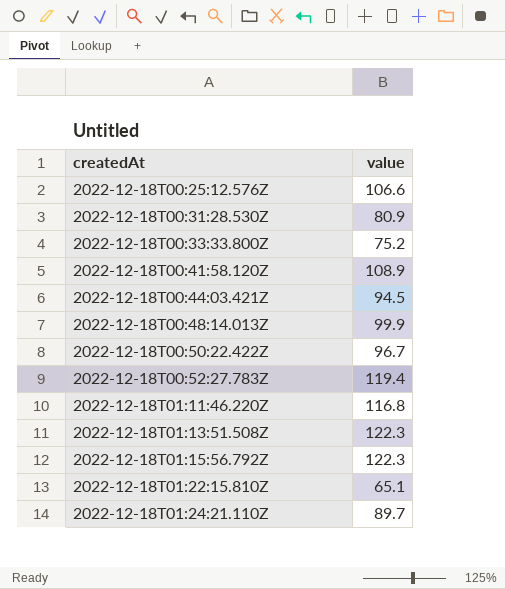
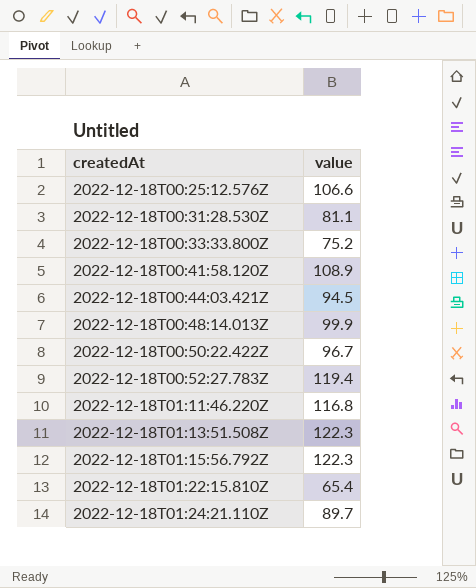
2022-12-18T00:31:28.530Z | value: 80.9 -> 81.1
2022-12-18T01:22:15.810Z | value: 65.1 -> 65.4

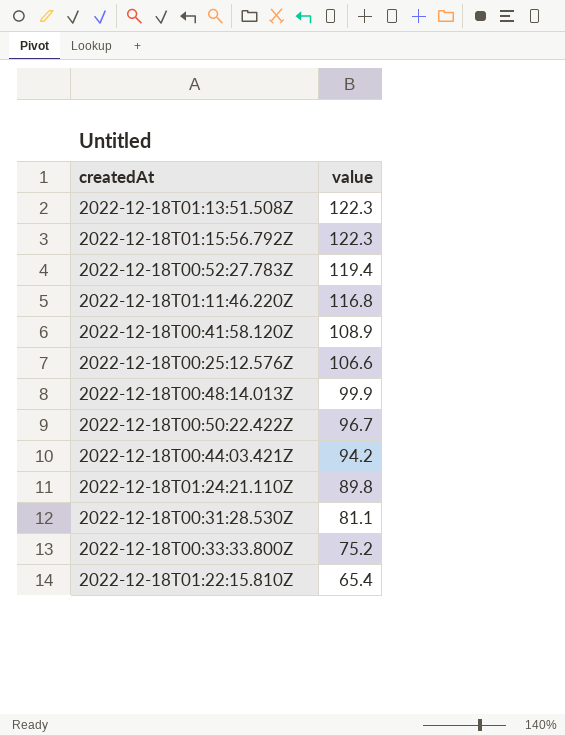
row order: createdAt ascending -> value descending
2022-12-18T00:44:03.421Z | value: 94.5 -> 94.2
2022-12-18T01:24:21.110Z | value: 89.7 -> 89.8

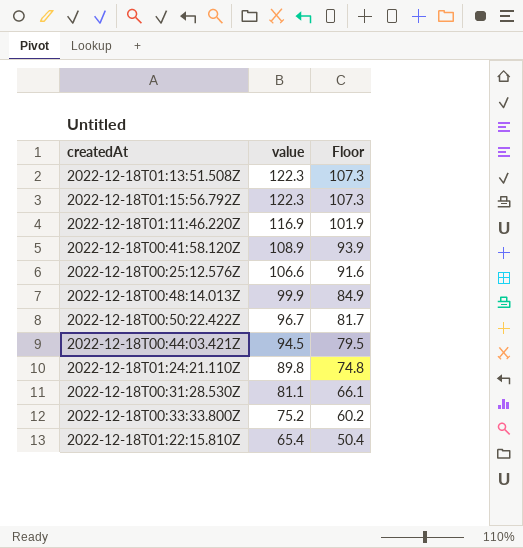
column Floor | formula: none -> [value] - 15
row 2022-12-18T00:52:27.783Z: 119.4 -> none
2022-12-18T01:11:46.220Z | value: 116.8 -> 116.9
2022-12-18T00:44:03.421Z | value: 94.2 -> 94.5

